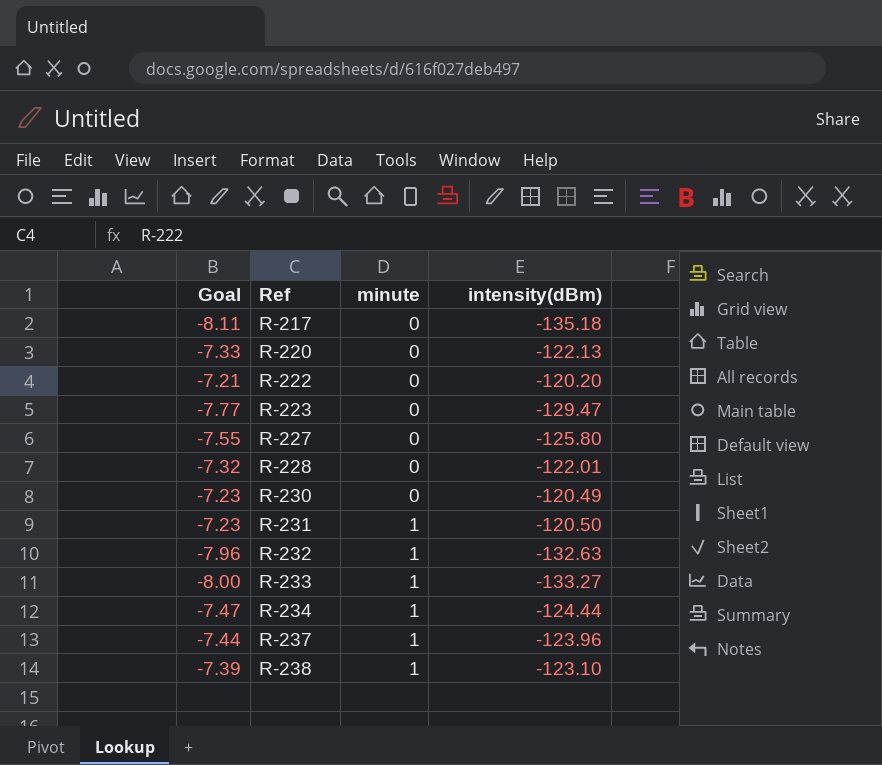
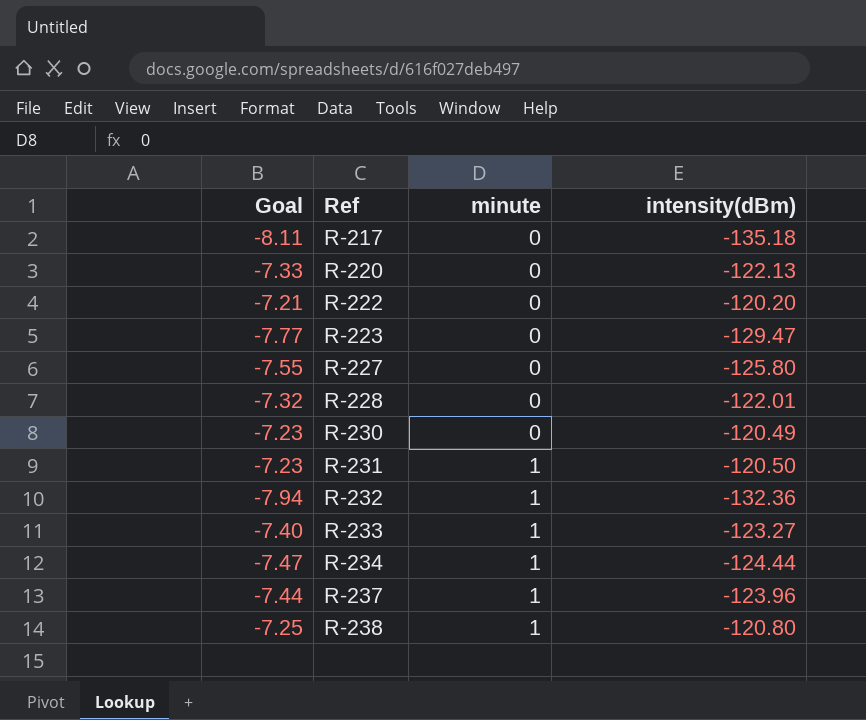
R-232 | Goal: -7.96 -> -7.94
R-232 | intensity(dBm): -132.63 -> -132.36
R-233 | Goal: -8.00 -> -7.40
R-233 | intensity(dBm): -133.27 -> -123.27
R-238 | Goal: -7.39 -> -7.25
R-238 | intensity(dBm): -123.10 -> -120.80

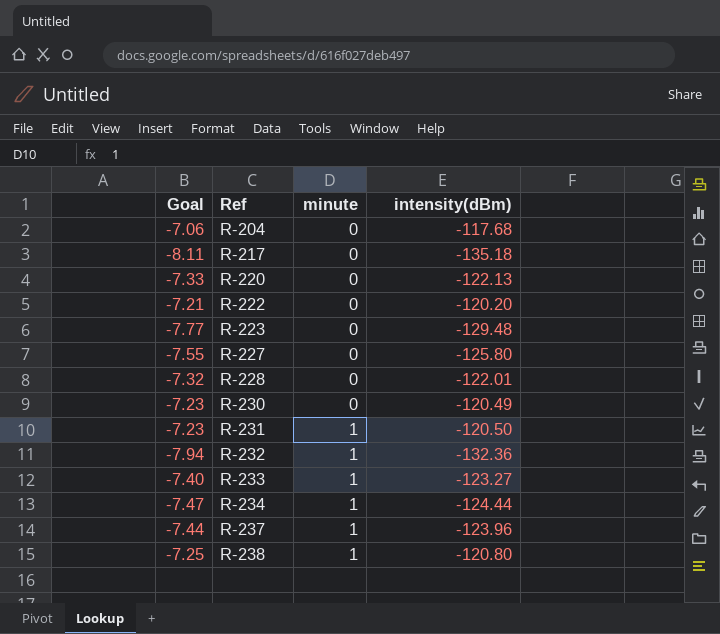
row R-204: none -> -7.06 | 0 | -117.68
R-223 | intensity(dBm): -129.47 -> -129.48

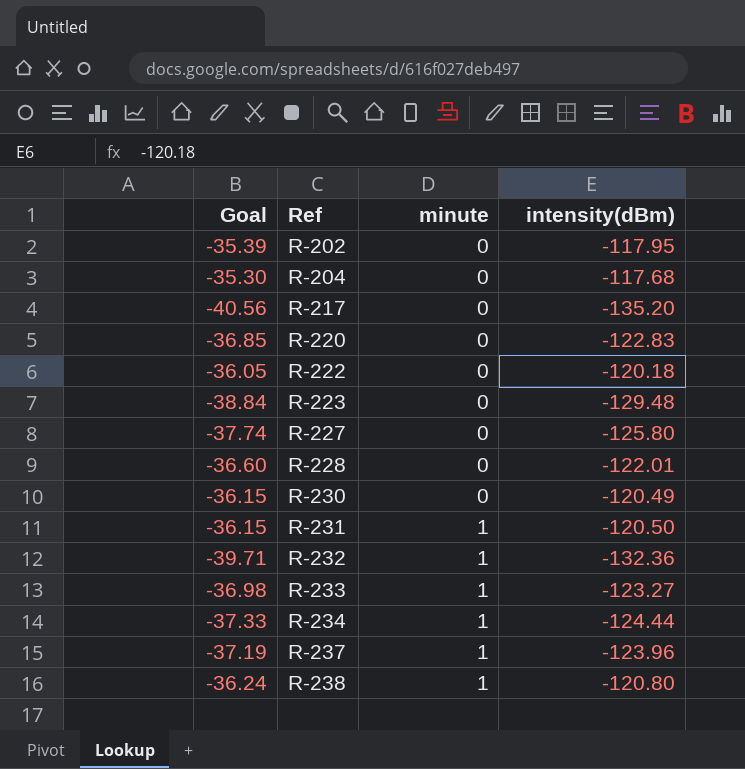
column Goal | formula: [intensity(dBm)] * 0.06 -> [intensity(dBm)] * 0.3
row R-202: none -> -35.39 | 0 | -117.95
R-217 | intensity(dBm): -135.18 -> -135.20
R-220 | intensity(dBm): -122.13 -> -122.83
R-222 | intensity(dBm): -120.20 -> -120.18

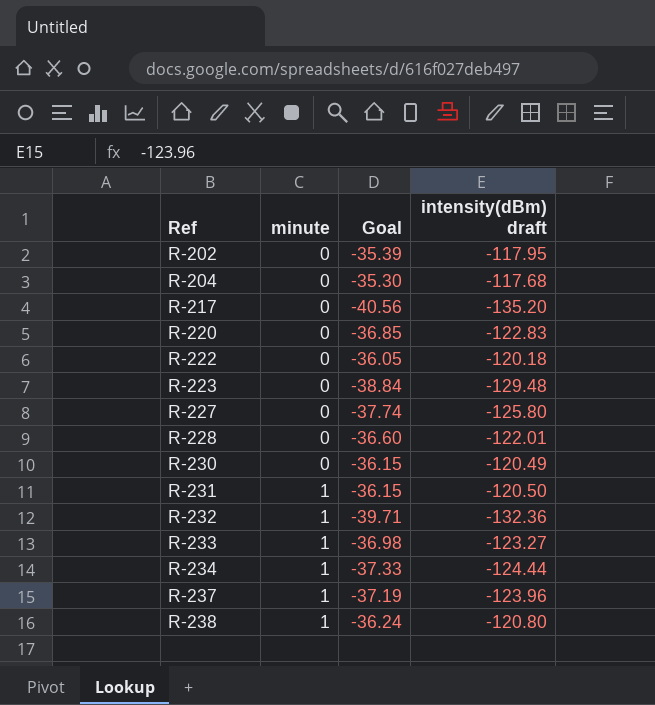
column Goal | position: 1 -> 3
column name: intensity(dBm) -> intensity(dBm) draft

